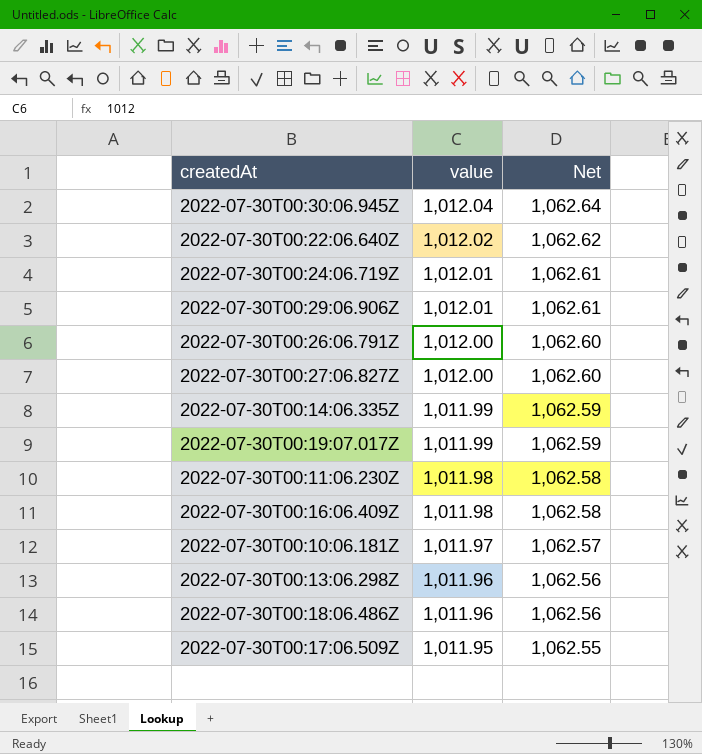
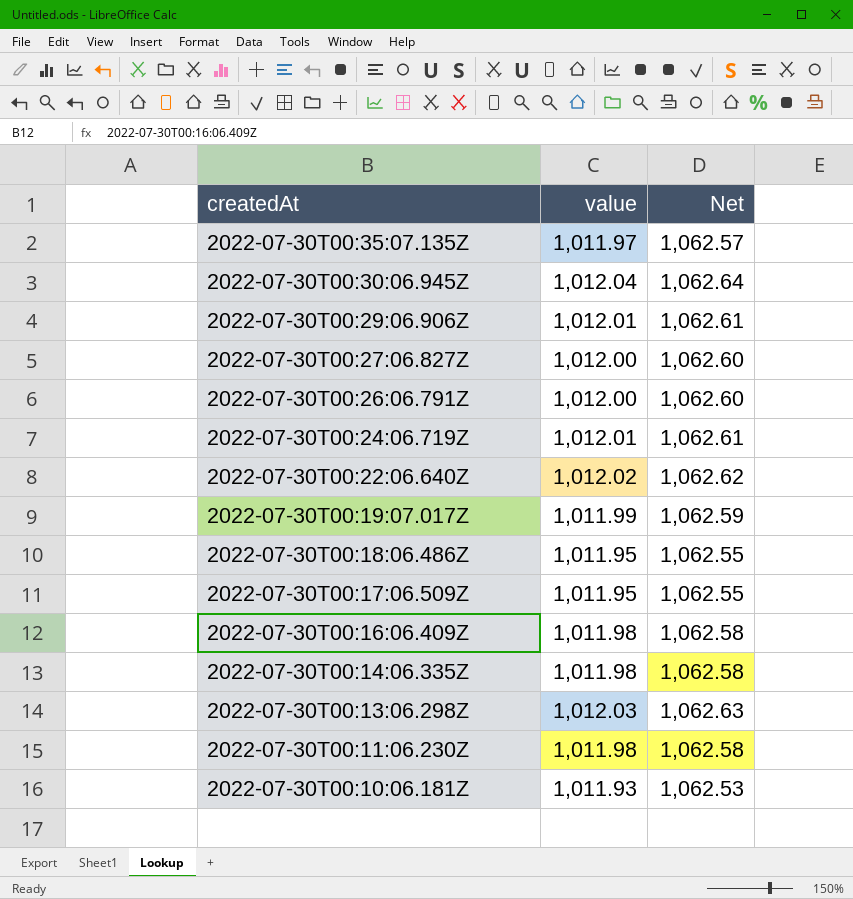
row order: value descending -> createdAt descending
row 2022-07-30T00:35:07.135Z: none -> 1,011.97 | 1,062.57
2022-07-30T00:18:06.486Z | value: 1,011.96 -> 1,011.95
2022-07-30T00:18:06.486Z | Net: 1,062.56 -> 1,062.55
2022-07-30T00:14:06.335Z | value: 1,011.99 -> 1,011.98
2022-07-30T00:14:06.335Z | Net: 1,062.59 -> 1,062.58
2022-07-30T00:13:06.298Z | value: 1,011.96 -> 1,012.03
2022-07-30T00:13:06.298Z | Net: 1,062.56 -> 1,062.63
2022-07-30T00:10:06.181Z | value: 1,011.97 -> 1,011.93
2022-07-30T00:10:06.181Z | Net: 1,062.57 -> 1,062.53

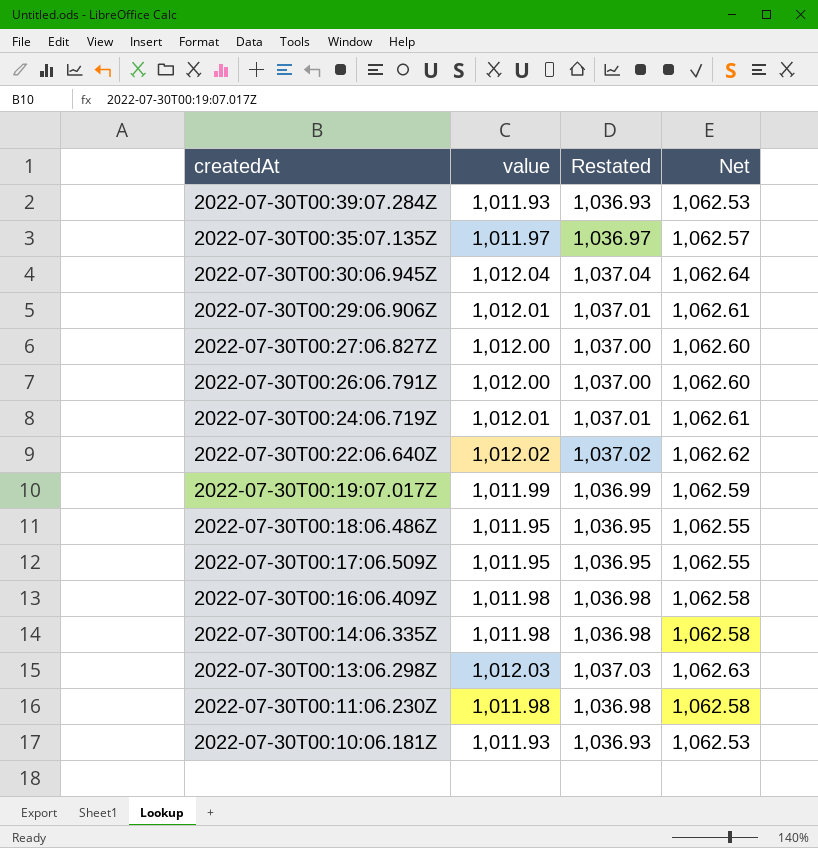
column Restated | formula: none -> [value] + 25
row 2022-07-30T00:39:07.284Z: none -> 1,011.93 | 1,036.93 | 1,062.53

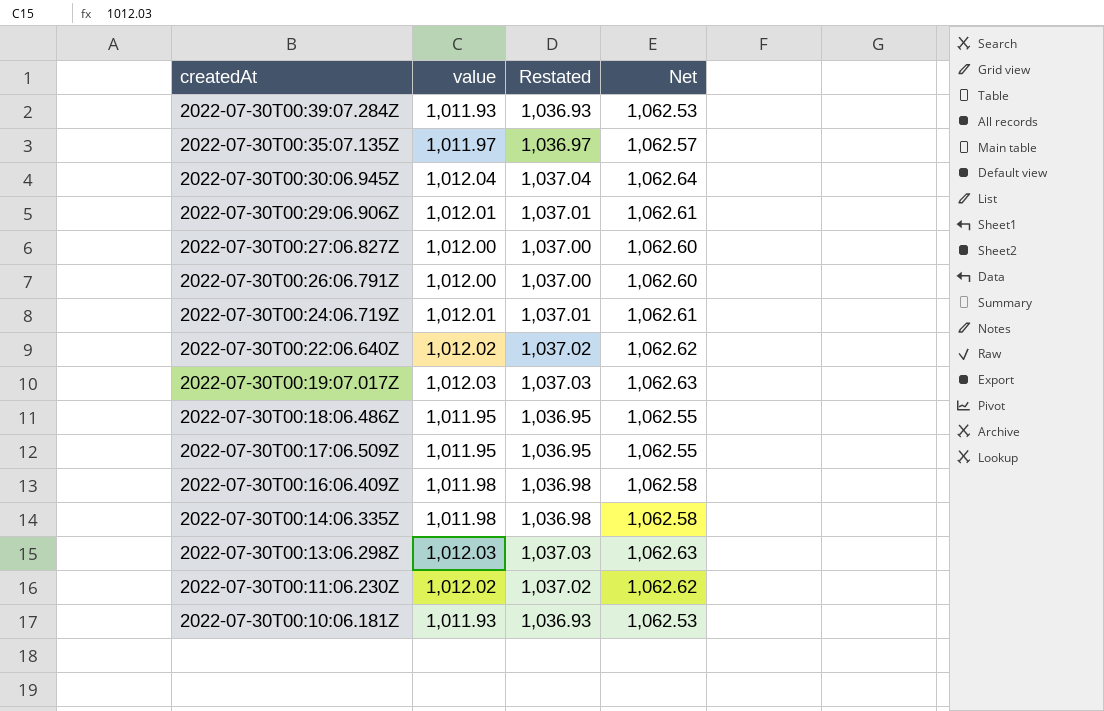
2022-07-30T00:19:07.017Z | value: 1,011.99 -> 1,012.03
2022-07-30T00:19:07.017Z | Restated: 1,036.99 -> 1,037.03
2022-07-30T00:19:07.017Z | Net: 1,062.59 -> 1,062.63
2022-07-30T00:11:06.230Z | value: 1,011.98 -> 1,012.02
2022-07-30T00:11:06.230Z | Restated: 1,036.98 -> 1,037.02
2022-07-30T00:11:06.230Z | Net: 1,062.58 -> 1,062.62

